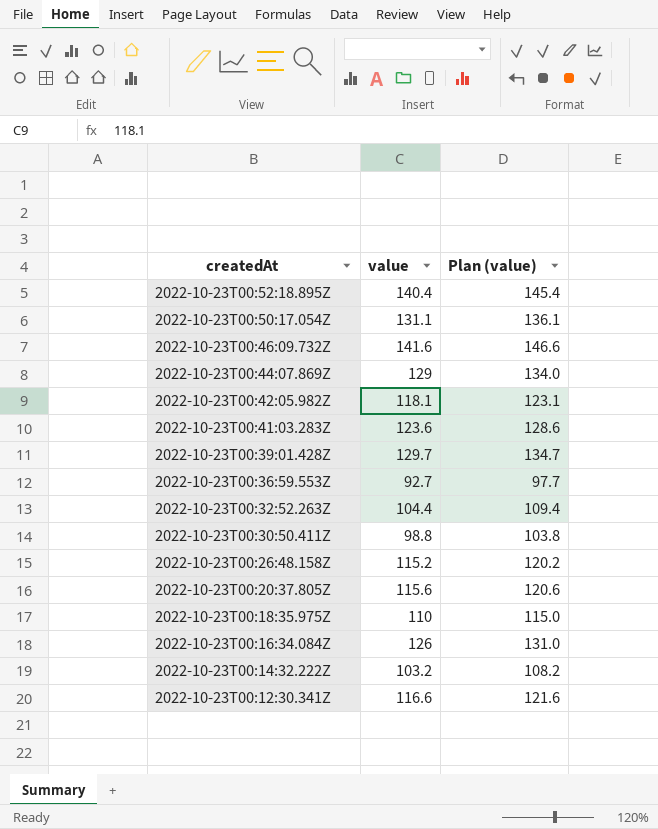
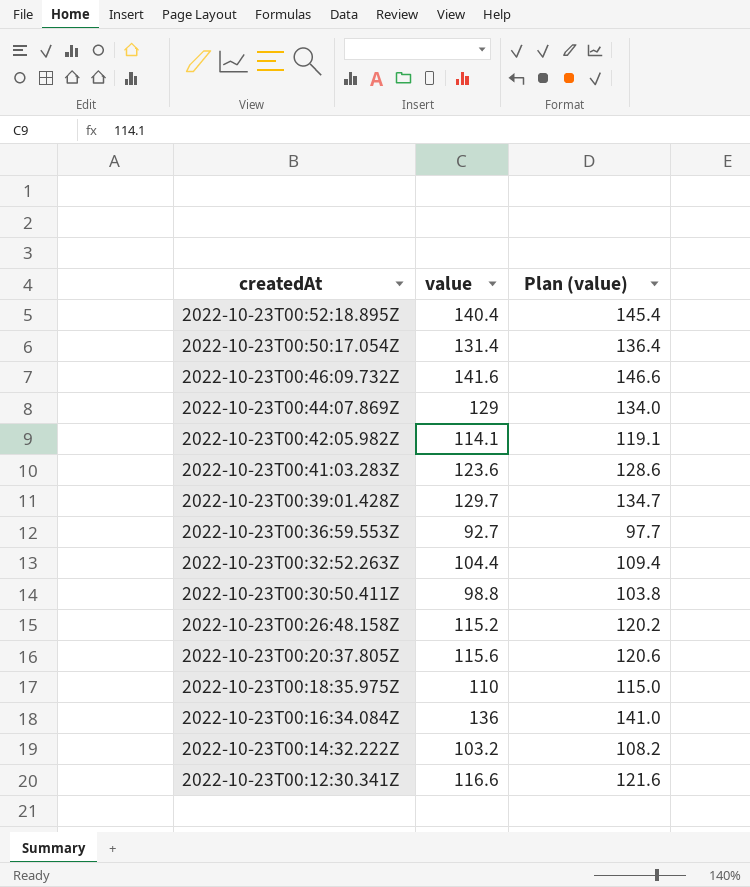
2022-10-23T00:50:17.054Z | value: 131.1 -> 131.4
2022-10-23T00:50:17.054Z | Plan (value): 136.1 -> 136.4
2022-10-23T00:42:05.982Z | value: 118.1 -> 114.1
2022-10-23T00:42:05.982Z | Plan (value): 123.1 -> 119.1
2022-10-23T00:16:34.084Z | value: 126 -> 136
2022-10-23T00:16:34.084Z | Plan (value): 131.0 -> 141.0

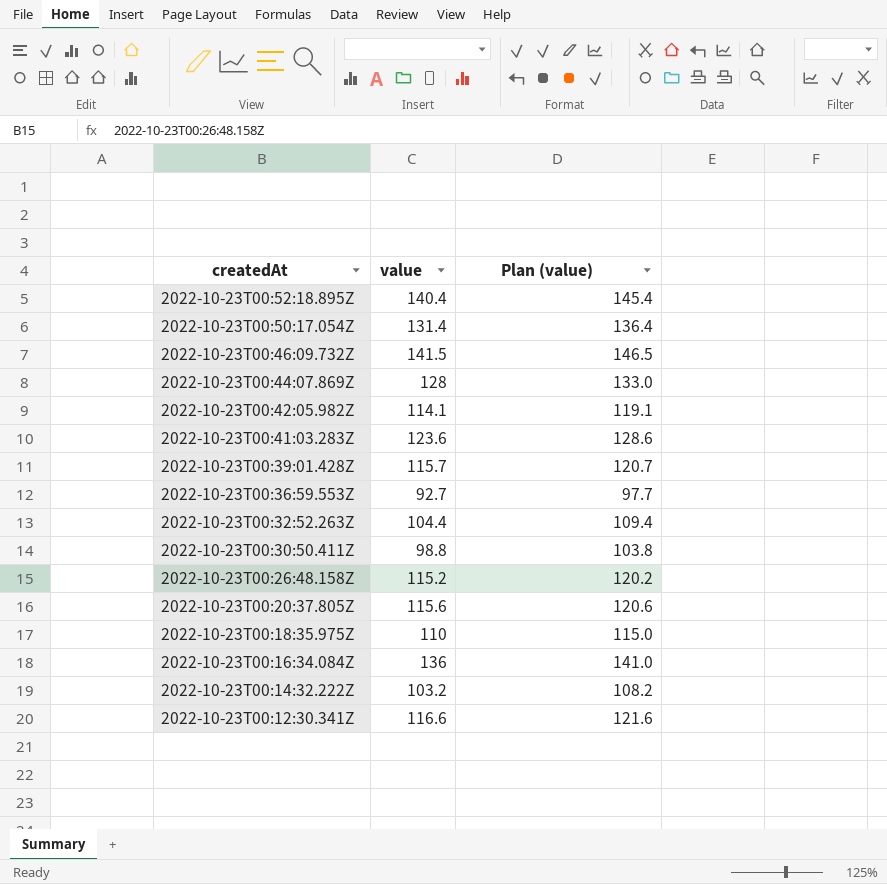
2022-10-23T00:46:09.732Z | value: 141.6 -> 141.5
2022-10-23T00:46:09.732Z | Plan (value): 146.6 -> 146.5
2022-10-23T00:44:07.869Z | value: 129 -> 128
2022-10-23T00:44:07.869Z | Plan (value): 134.0 -> 133.0
2022-10-23T00:39:01.428Z | value: 129.7 -> 115.7
2022-10-23T00:39:01.428Z | Plan (value): 134.7 -> 120.7

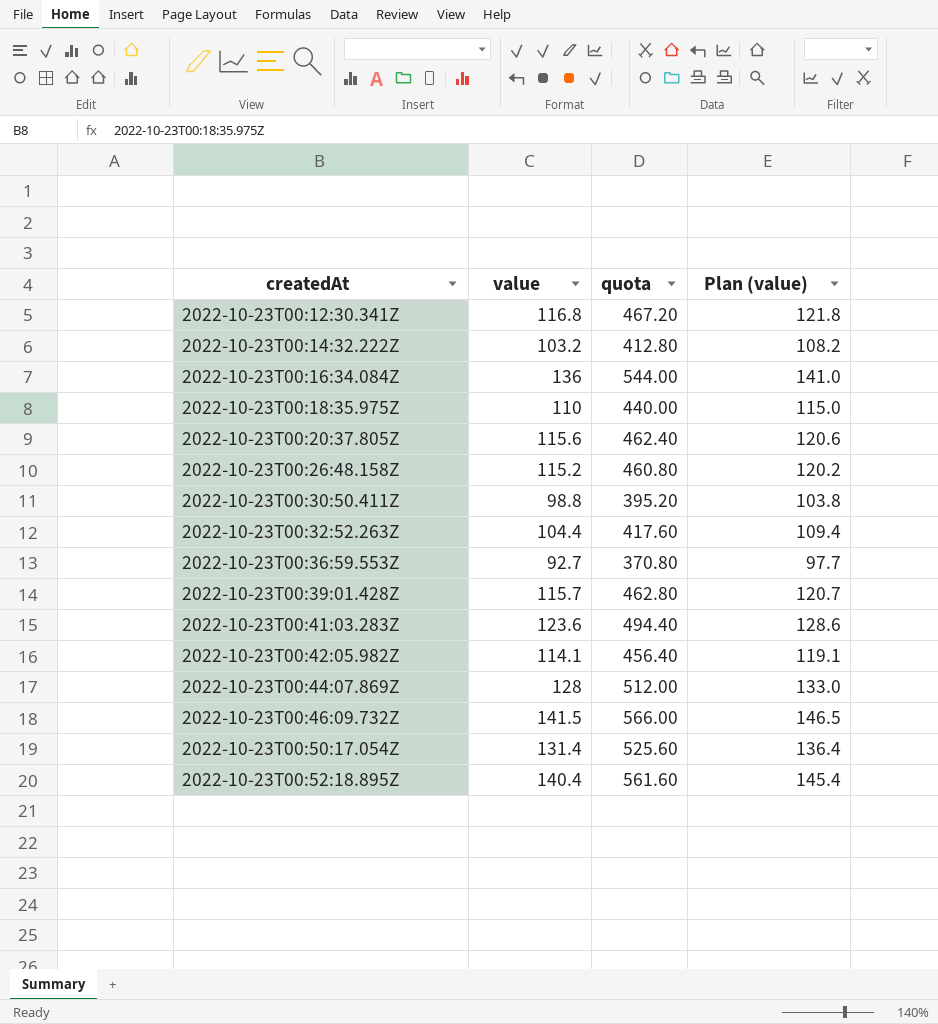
row order: createdAt descending -> createdAt ascending
column quota | formula: none -> [value] * 4
2022-10-23T00:12:30.341Z | value: 116.6 -> 116.8
2022-10-23T00:12:30.341Z | Plan (value): 121.6 -> 121.8

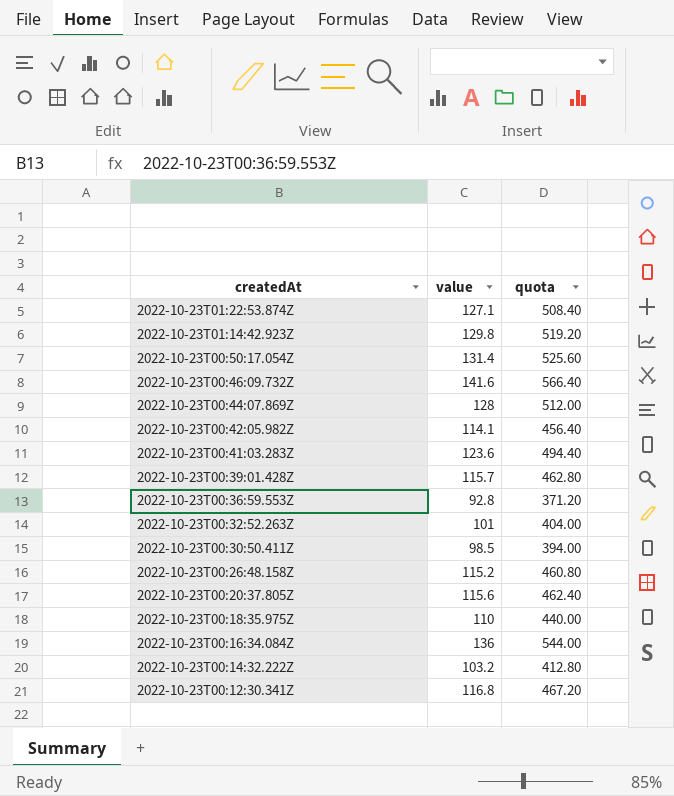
row order: createdAt ascending -> createdAt descending
column Plan (value) | formula: [value] + 5 -> none
row 2022-10-23T00:52:18.895Z: 140.4 | 561.60 | 145.4 -> none
row 2022-10-23T01:22:53.874Z: none -> 127.1 | 508.40
row 2022-10-23T01:14:42.923Z: none -> 129.8 | 519.20
2022-10-23T00:46:09.732Z | value: 141.5 -> 141.6
2022-10-23T00:46:09.732Z | quota: 566.00 -> 566.40
2022-10-23T00:36:59.553Z | value: 92.7 -> 92.8
2022-10-23T00:36:59.553Z | quota: 370.80 -> 371.20
2022-10-23T00:32:52.263Z | value: 104.4 -> 101
2022-10-23T00:32:52.263Z | quota: 417.60 -> 404.00
2022-10-23T00:30:50.411Z | value: 98.8 -> 98.5
2022-10-23T00:30:50.411Z | quota: 395.20 -> 394.00

